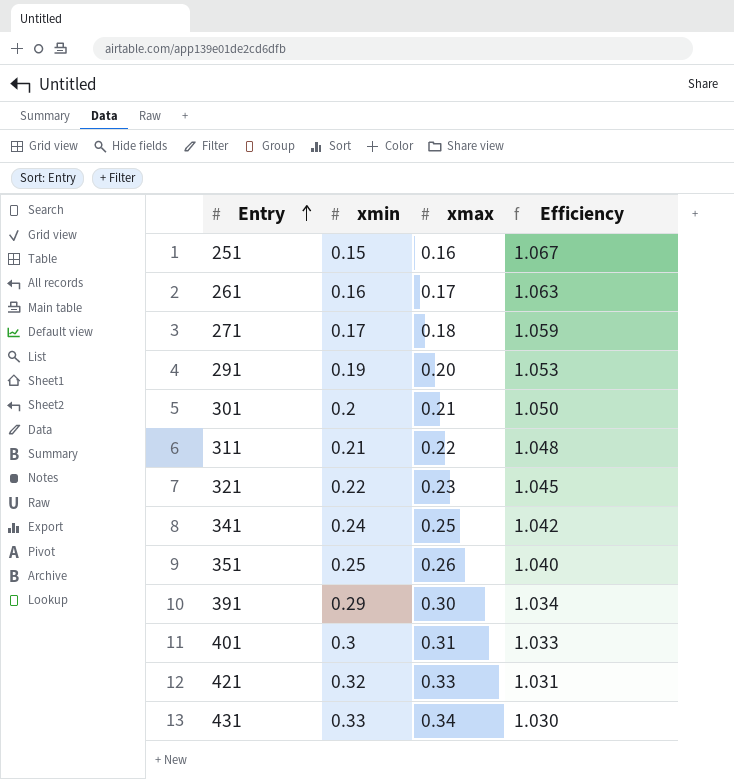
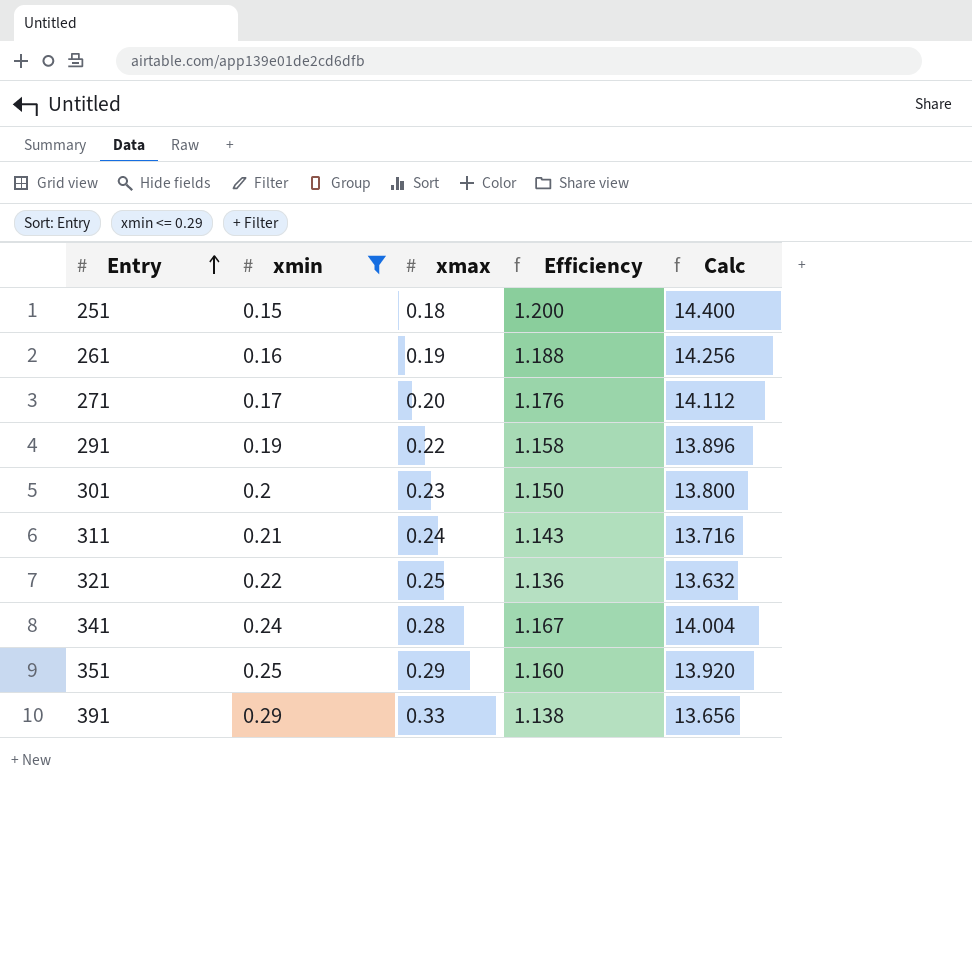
filter: none -> xmin <= 0.29
column Calc | formula: none -> [Efficiency] * 12
251 | xmax: 0.16 -> 0.18
251 | Efficiency: 1.067 -> 1.200
261 | xmax: 0.17 -> 0.19
261 | Efficiency: 1.063 -> 1.188
271 | xmax: 0.18 -> 0.20
271 | Efficiency: 1.059 -> 1.176
291 | xmax: 0.20 -> 0.22
291 | Efficiency: 1.053 -> 1.158
301 | xmax: 0.21 -> 0.23
301 | Efficiency: 1.050 -> 1.150
311 | xmax: 0.22 -> 0.24
311 | Efficiency: 1.048 -> 1.143
321 | xmax: 0.23 -> 0.25
321 | Efficiency: 1.045 -> 1.136
341 | xmax: 0.25 -> 0.28
341 | Efficiency: 1.042 -> 1.167
351 | xmax: 0.26 -> 0.29
351 | Efficiency: 1.040 -> 1.160
391 | xmax: 0.30 -> 0.33
391 | Efficiency: 1.034 -> 1.138

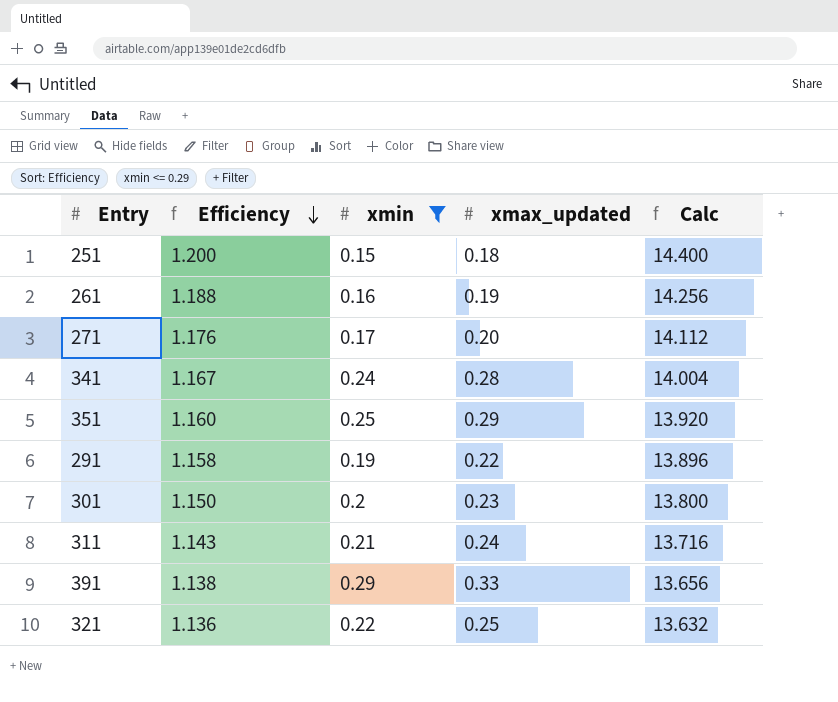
row order: Entry ascending -> Efficiency descending
column Efficiency | position: 4 -> 2
column name: xmax -> xmax_updated

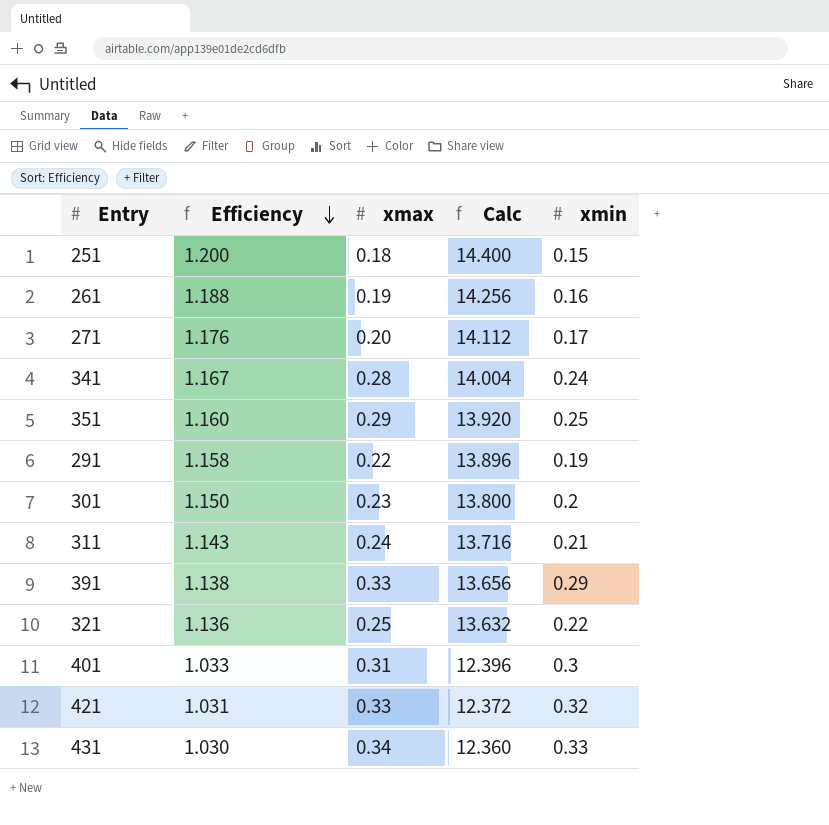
filter: xmin <= 0.29 -> none
column name: xmax_updated -> xmax
column xmin | position: 3 -> 5

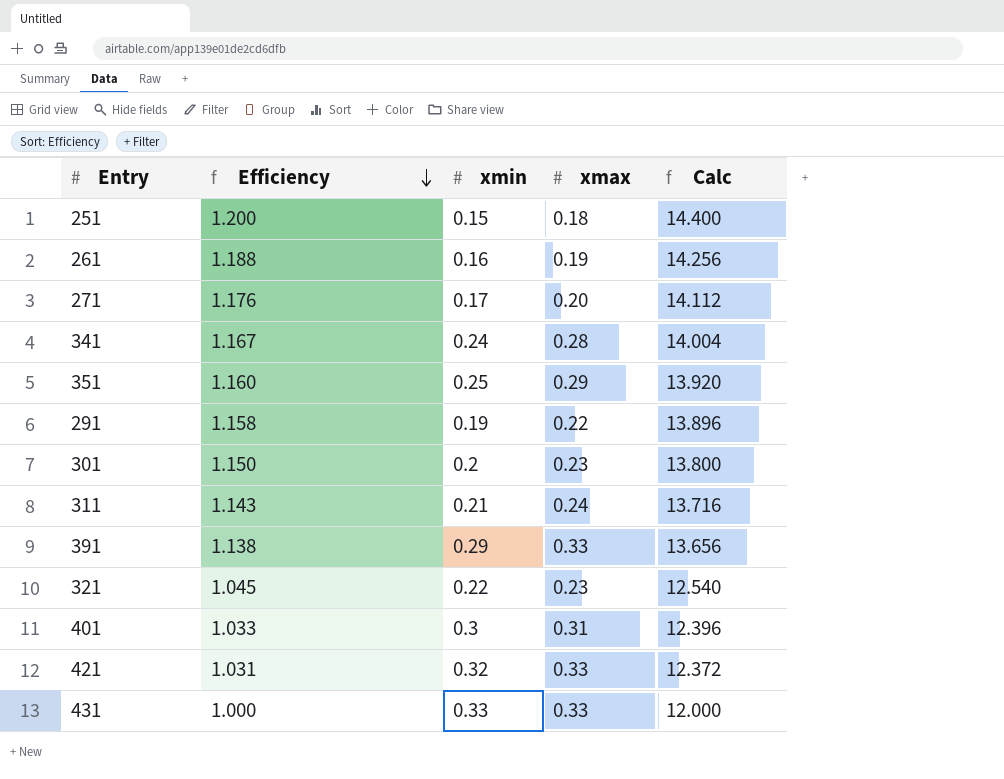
column xmin | position: 5 -> 3
321 | Efficiency: 1.136 -> 1.045
321 | xmax: 0.25 -> 0.23
321 | Calc: 13.632 -> 12.540
431 | Efficiency: 1.030 -> 1.000
431 | xmax: 0.34 -> 0.33
431 | Calc: 12.360 -> 12.000

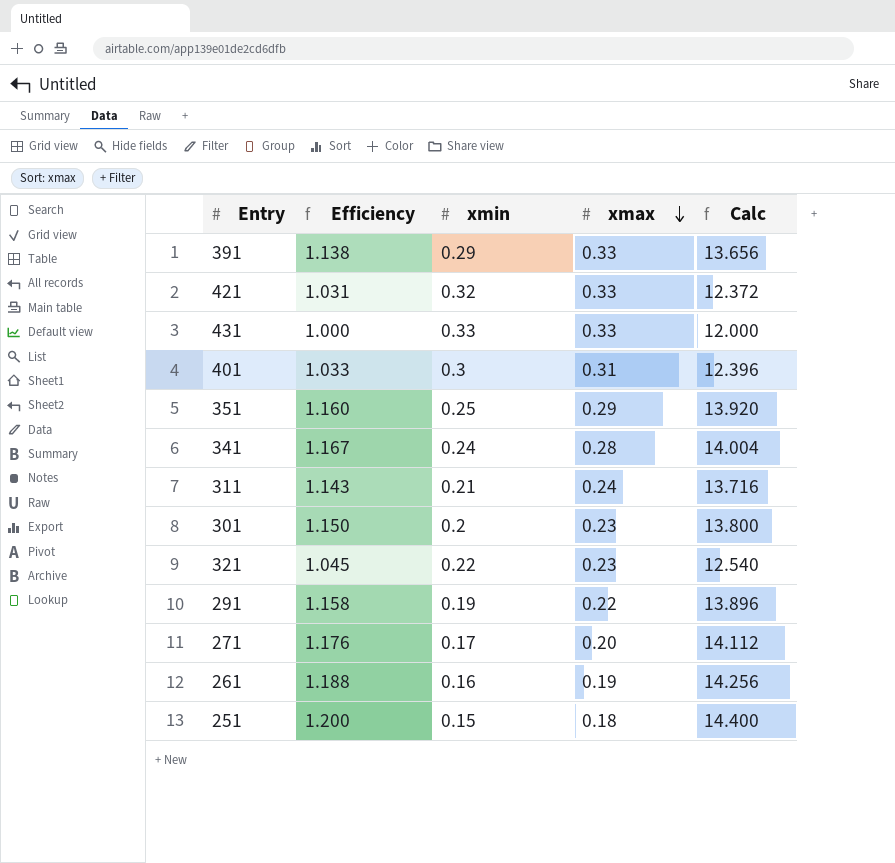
row order: Efficiency descending -> xmax descending

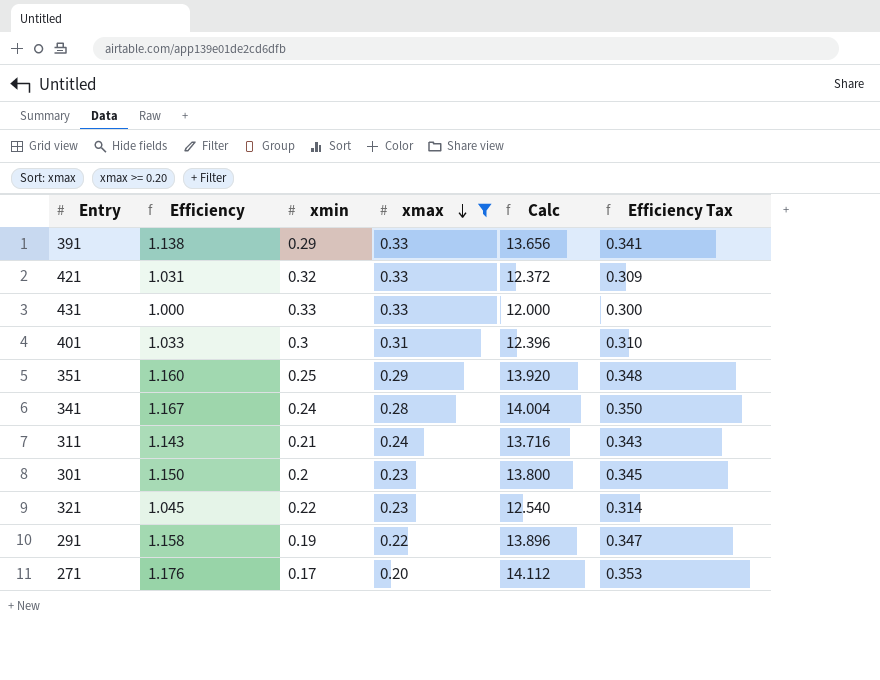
filter: none -> xmax >= 0.20
column Efficiency Tax | formula: none -> [Efficiency] * 0.3

